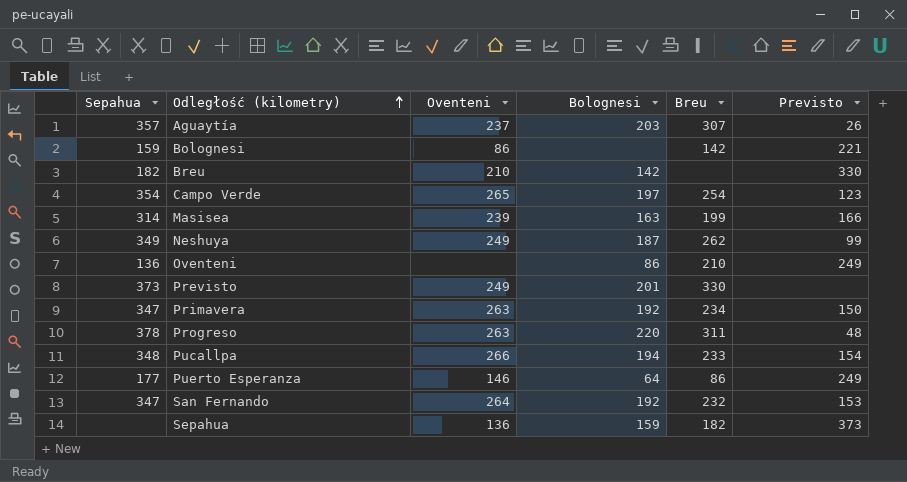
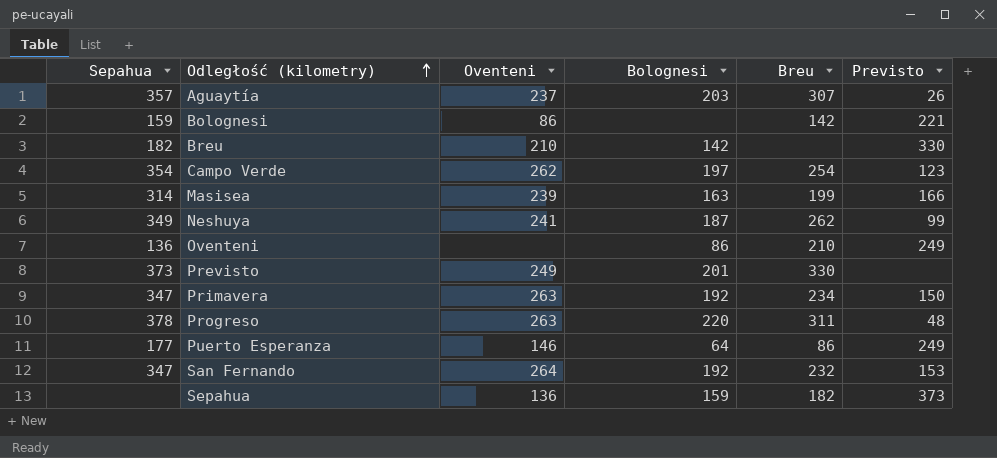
row Pucallpa: 348 | 266 | 194 | 233 | 154 -> none
Campo Verde | Oventeni: 265 -> 262
Neshuya | Oventeni: 249 -> 241

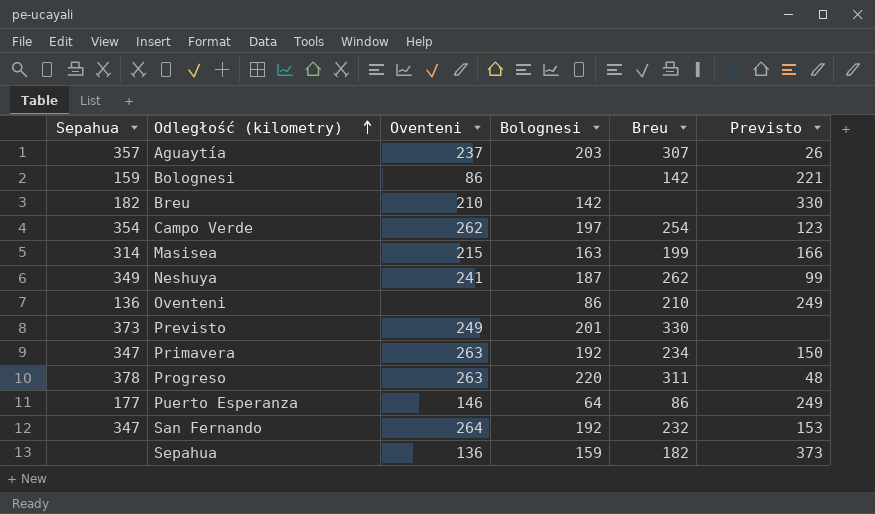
Masisea | Oventeni: 239 -> 215

